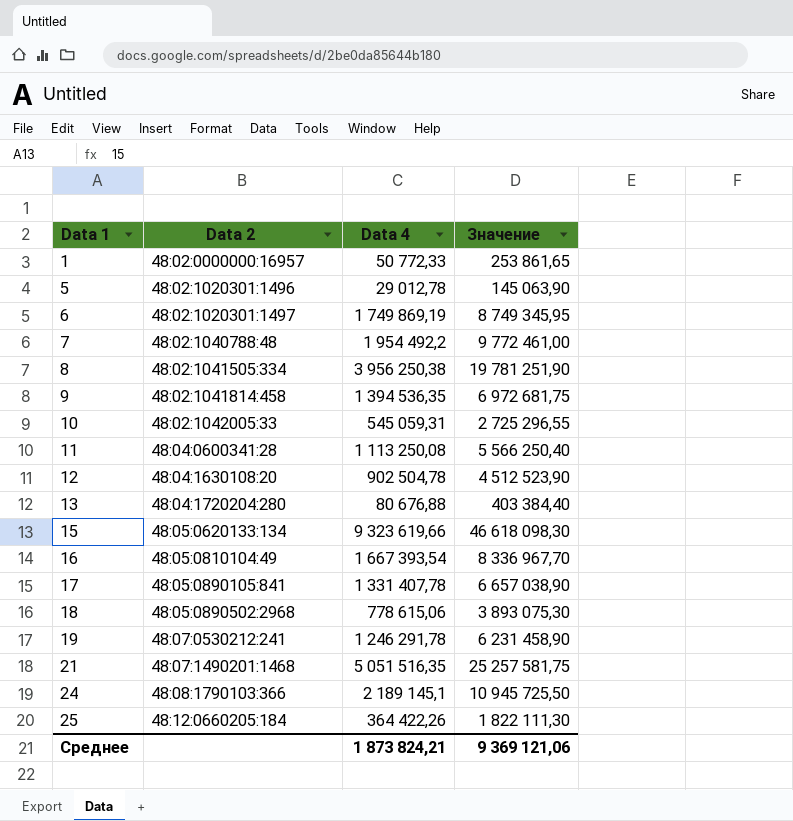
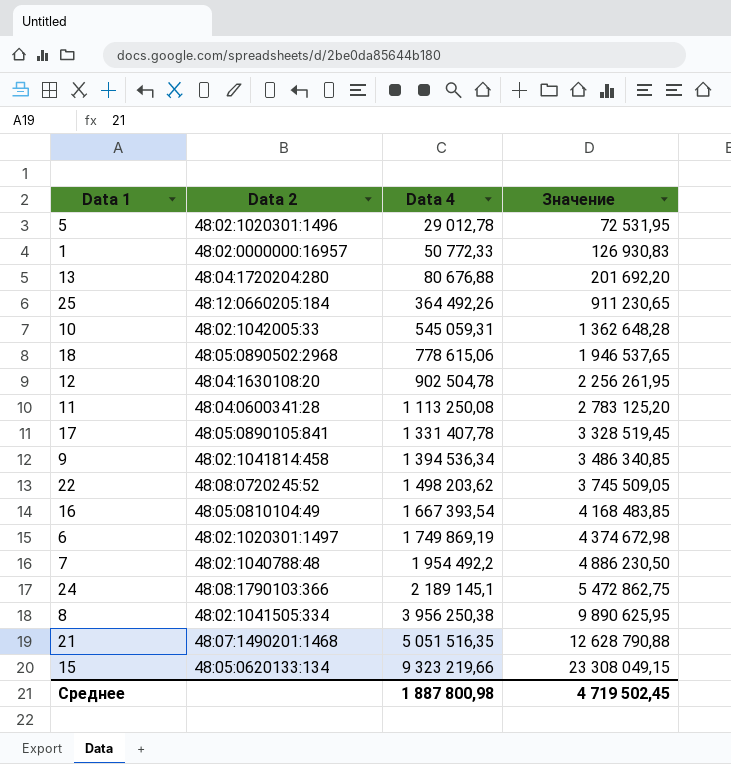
row order: Data 1 ascending -> Data 4 ascending
column Значение | formula: [Data 4] * 5 -> [Data 4] * 2,5
row 19: 48:07:0530212:241 | 1 246 291,78 | 6 231 458,90 -> none
25 | Data 4: 364 422,26 -> 364 492,26
9 | Data 4: 1 394 536,35 -> 1 394 536,34
row 22: none -> 48:08:0720245:52 | 1 498 203,62 | 3 745 509,05
15 | Data 4: 9 323 619,66 -> 9 323 219,66
Среднее | Data 4: 1 873 824,21 -> 1 887 800,98
Среднее | Значение: 9 369 121,06 -> 4 719 502,45

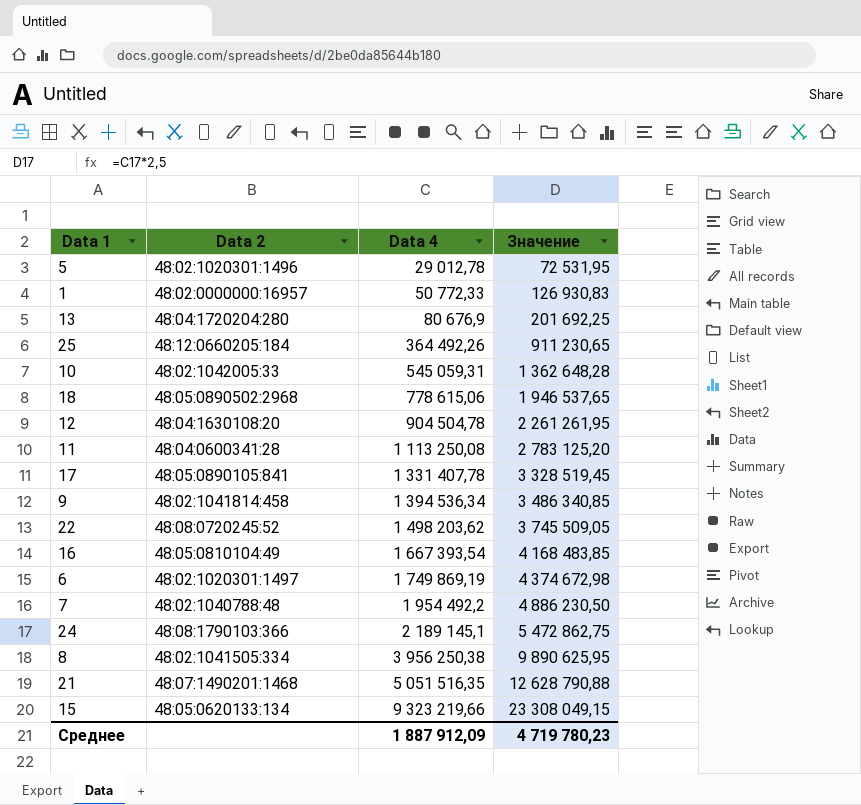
13 | Data 4: 80 676,88 -> 80 676,9
13 | Значение: 201 692,20 -> 201 692,25
12 | Data 4: 902 504,78 -> 904 504,78
12 | Значение: 2 256 261,95 -> 2 261 261,95
Среднее | Data 4: 1 887 800,98 -> 1 887 912,09
Среднее | Значение: 4 719 502,45 -> 4 719 780,23

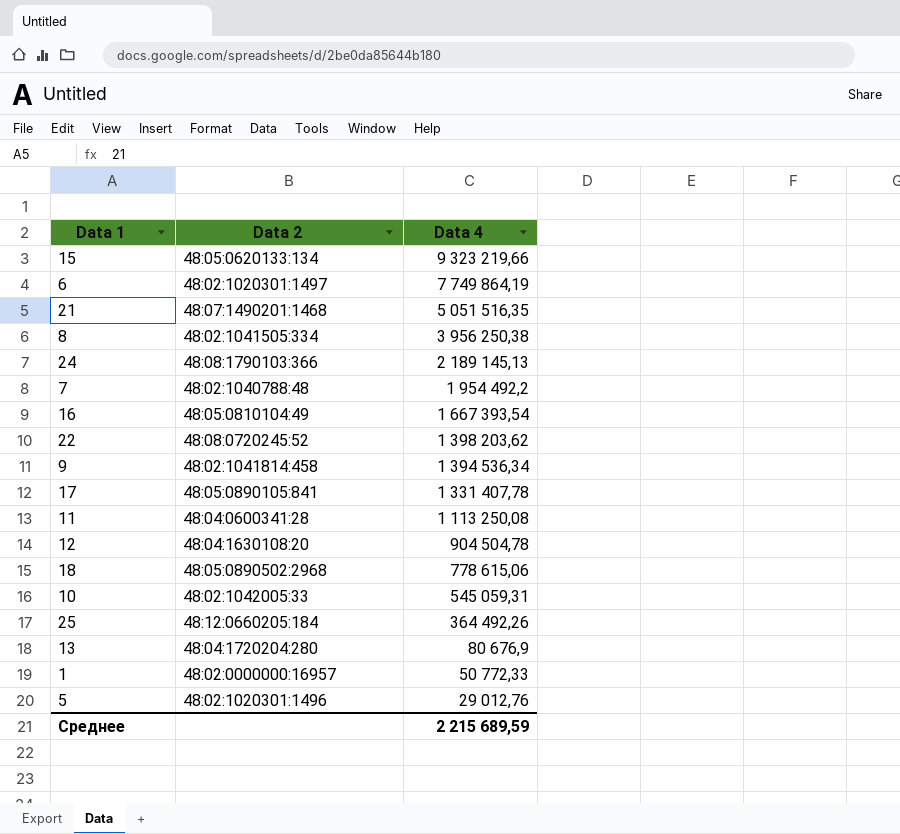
row order: Data 4 ascending -> Data 4 descending
column Значение | formula: [Data 4] * 2,5 -> none
6 | Data 4: 1 749 869,19 -> 7 749 864,19
24 | Data 4: 2 189 145,1 -> 2 189 145,13
22 | Data 4: 1 498 203,62 -> 1 398 203,62
5 | Data 4: 29 012,78 -> 29 012,76
Среднее | Data 4: 1 887 912,09 -> 2 215 689,59

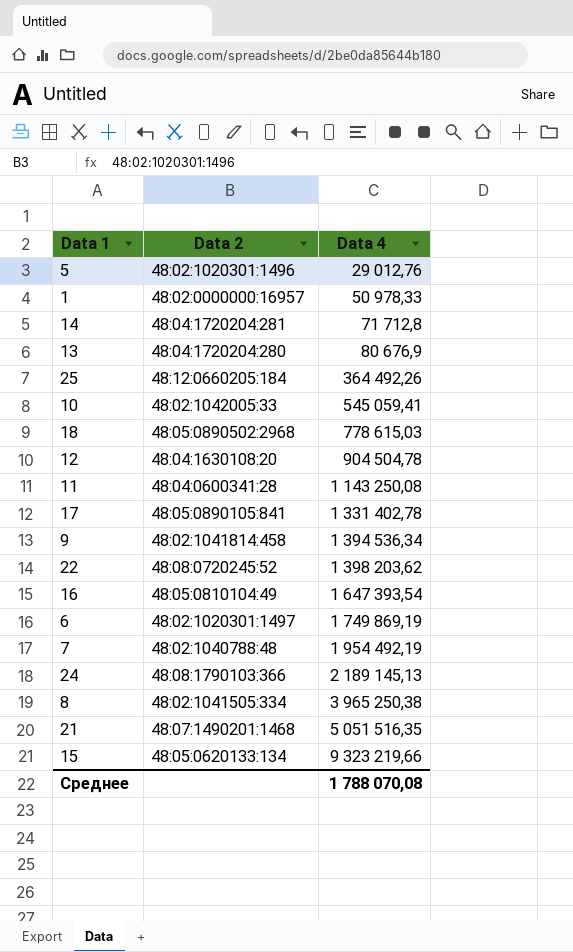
row order: Data 4 descending -> Data 4 ascending
1 | Data 4: 50 772,33 -> 50 978,33
row 14: none -> 48:04:1720204:281 | 71 712,8
10 | Data 4: 545 059,31 -> 545 059,41
18 | Data 4: 778 615,06 -> 778 615,03
11 | Data 4: 1 113 250,08 -> 1 143 250,08
17 | Data 4: 1 331 407,78 -> 1 331 402,78
16 | Data 4: 1 667 393,54 -> 1 647 393,54
6 | Data 4: 7 749 864,19 -> 1 749 869,19
7 | Data 4: 1 954 492,2 -> 1 954 492,19
8 | Data 4: 3 956 250,38 -> 3 965 250,38
Среднее | Data 4: 2 215 689,59 -> 1 788 070,08

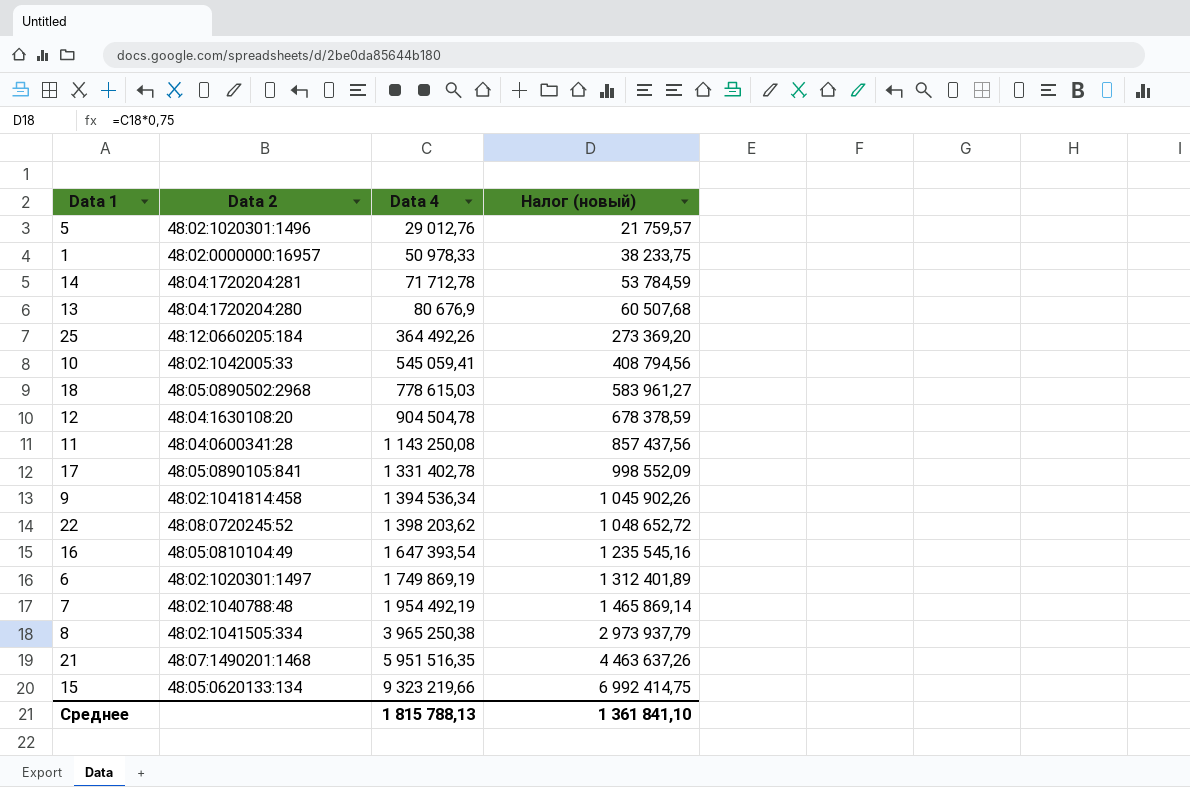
column Налог (новый) | formula: none -> [Data 4] * 0,75
row 24: 48:08:1790103:366 | 2 189 145,13 -> none
14 | Data 4: 71 712,8 -> 71 712,78
21 | Data 4: 5 051 516,35 -> 5 951 516,35
Среднее | Data 4: 1 788 070,08 -> 1 815 788,13

